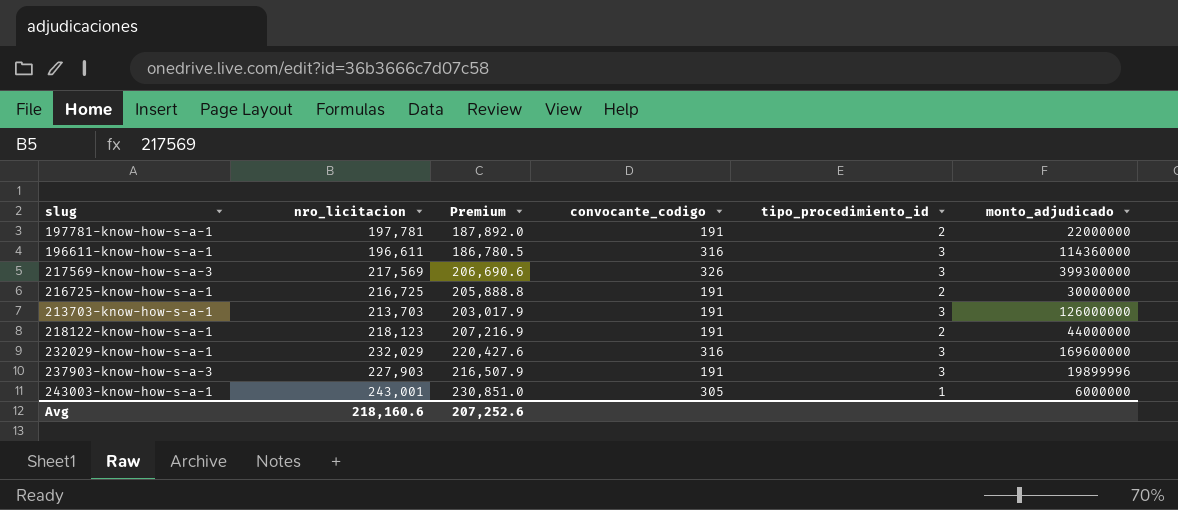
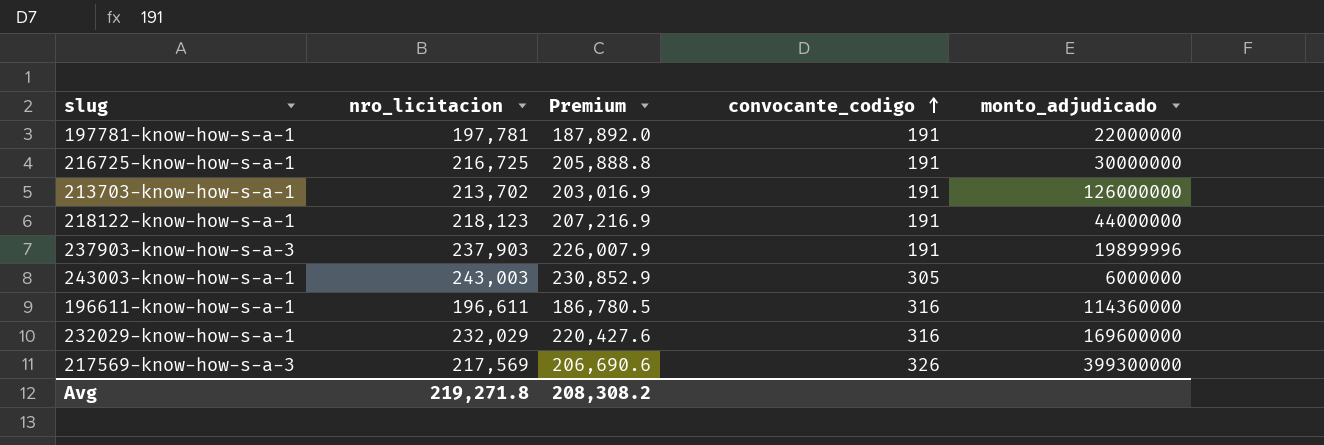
row order: none -> convocante_codigo ascending
column tipo_procedimiento_id | position: 5 -> none
213703-know-how-s-a-1 | nro_licitacion: 213,703 -> 213,702
213703-know-how-s-a-1 | Premium: 203,017.9 -> 203,016.9
237903-know-how-s-a-3 | nro_licitacion: 227,903 -> 237,903
237903-know-how-s-a-3 | Premium: 216,507.9 -> 226,007.9
243003-know-how-s-a-1 | nro_licitacion: 243,001 -> 243,003
243003-know-how-s-a-1 | Premium: 230,851.0 -> 230,852.9
Avg | nro_licitacion: 218,160.6 -> 219,271.8
Avg | Premium: 207,252.6 -> 208,308.2

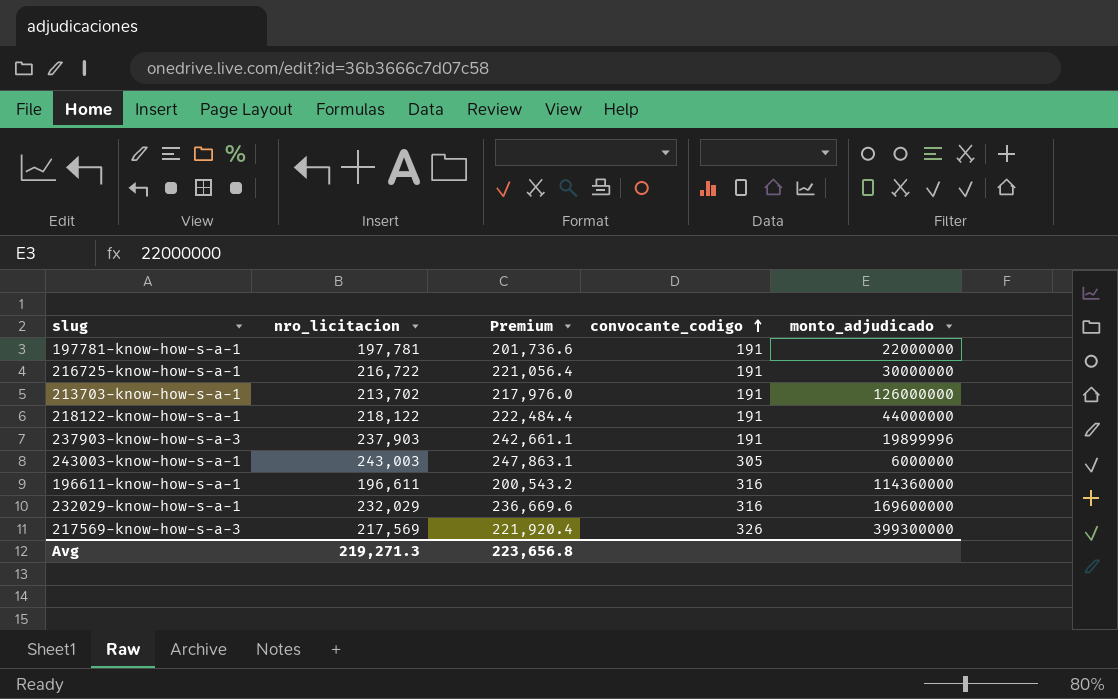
column Premium | formula: [nro_licitacion] * 0.95 -> [nro_licitacion] * 1.02
216725-know-how-s-a-1 | nro_licitacion: 216,725 -> 216,722
218122-know-how-s-a-1 | nro_licitacion: 218,123 -> 218,122
Avg | nro_licitacion: 219,271.8 -> 219,271.3
Avg | Premium: 208,308.2 -> 223,656.8

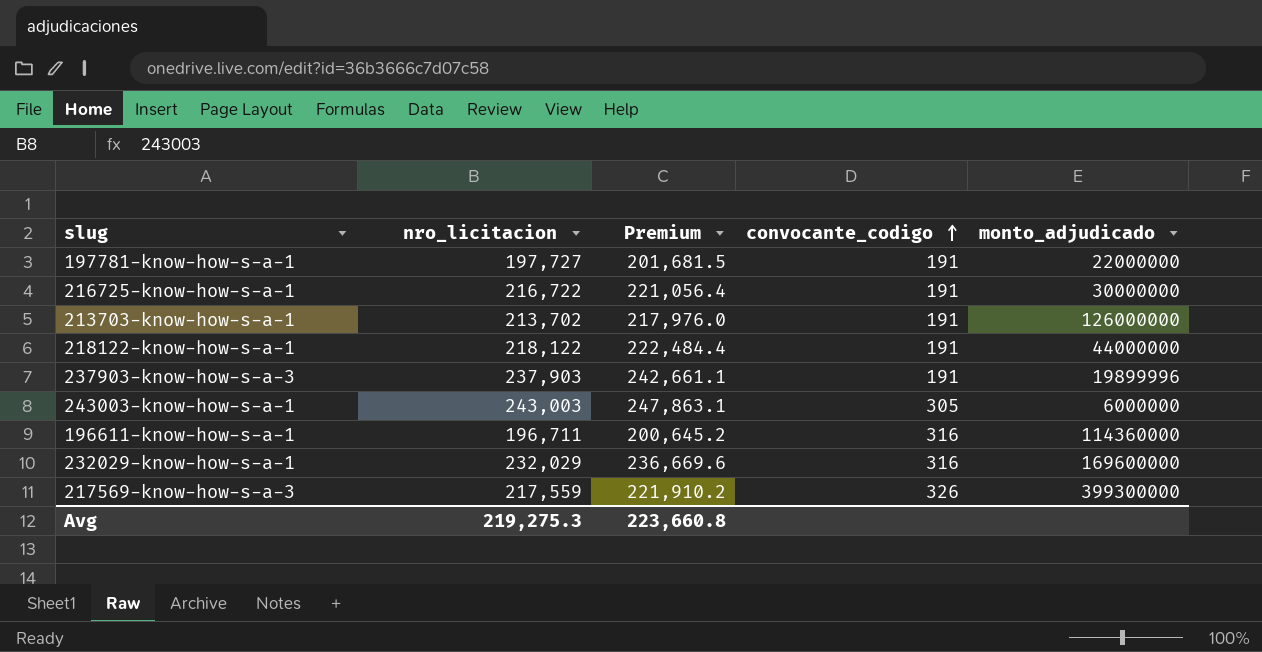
197781-know-how-s-a-1 | nro_licitacion: 197,781 -> 197,727
197781-know-how-s-a-1 | Premium: 201,736.6 -> 201,681.5
196611-know-how-s-a-1 | nro_licitacion: 196,611 -> 196,711
196611-know-how-s-a-1 | Premium: 200,543.2 -> 200,645.2
217569-know-how-s-a-3 | nro_licitacion: 217,569 -> 217,559
217569-know-how-s-a-3 | Premium: 221,920.4 -> 221,910.2
Avg | nro_licitacion: 219,271.3 -> 219,275.3
Avg | Premium: 223,656.8 -> 223,660.8

